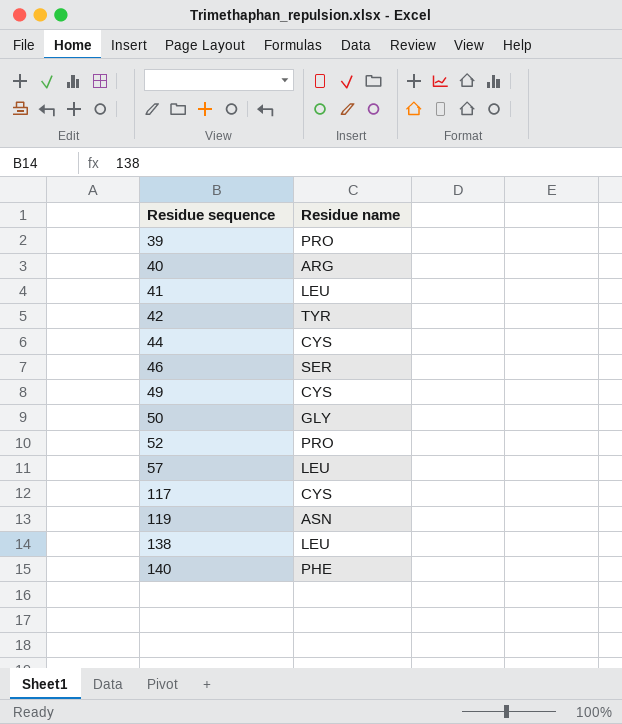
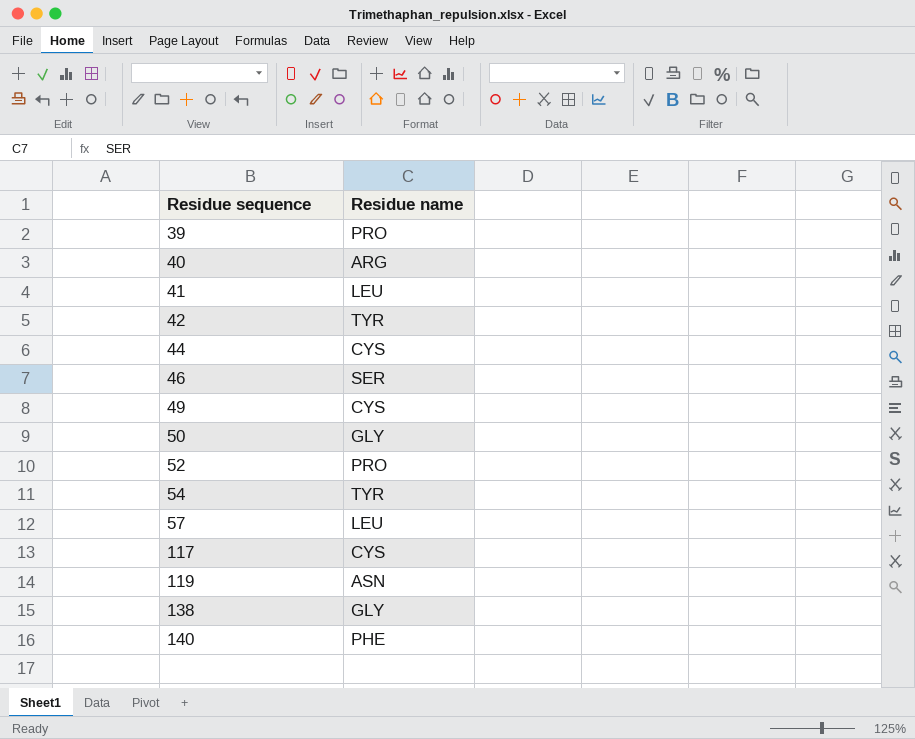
row 54: none -> TYR
138 | Residue name: LEU -> GLY

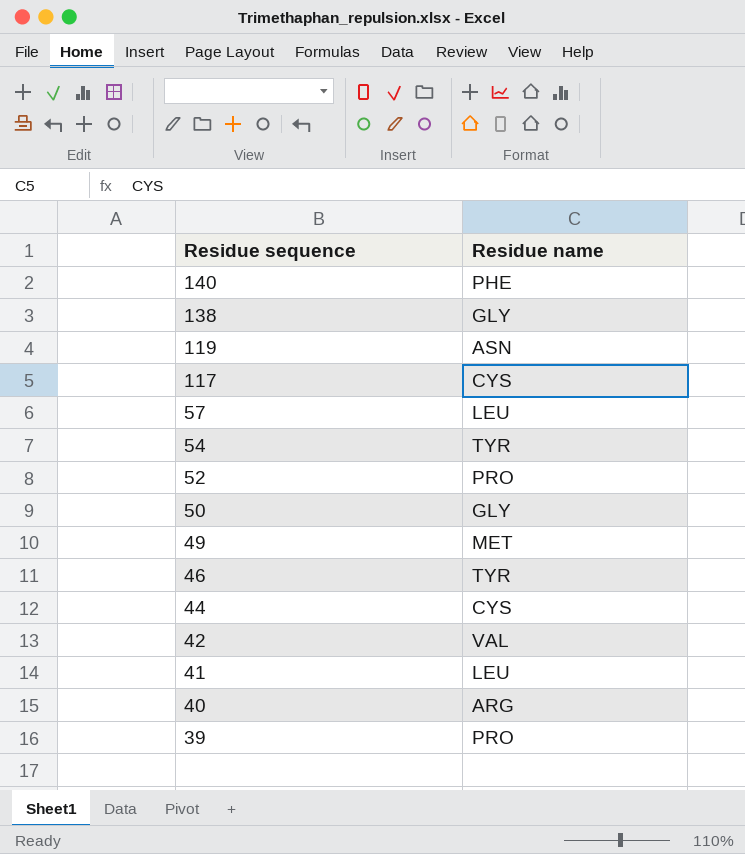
row order: Residue sequence ascending -> Residue sequence descending
49 | Residue name: CYS -> MET
46 | Residue name: SER -> TYR
42 | Residue name: TYR -> VAL

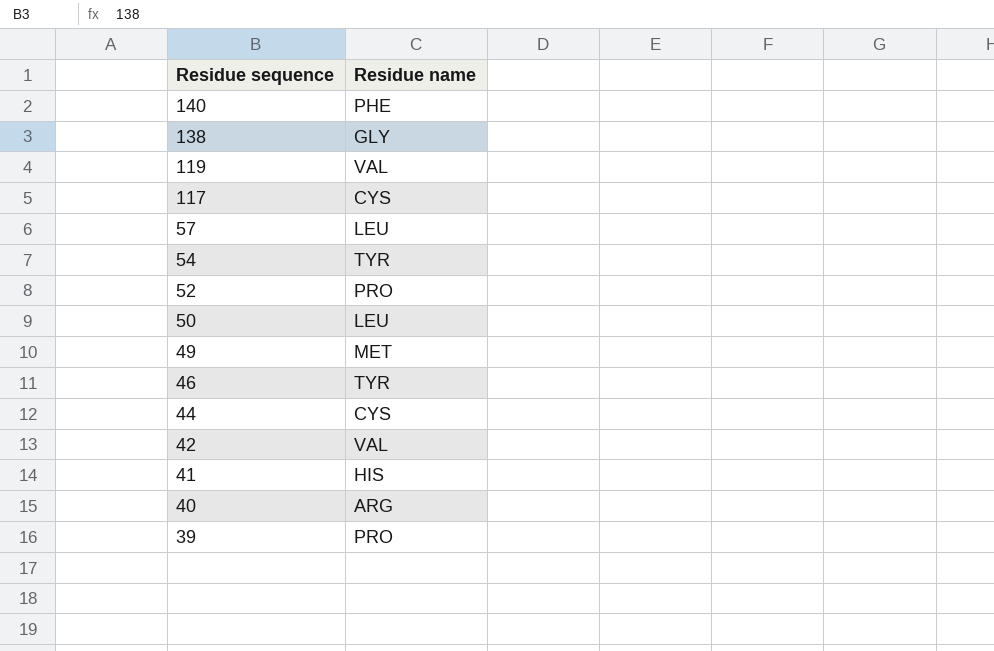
119 | Residue name: ASN -> VAL
50 | Residue name: GLY -> LEU
41 | Residue name: LEU -> HIS

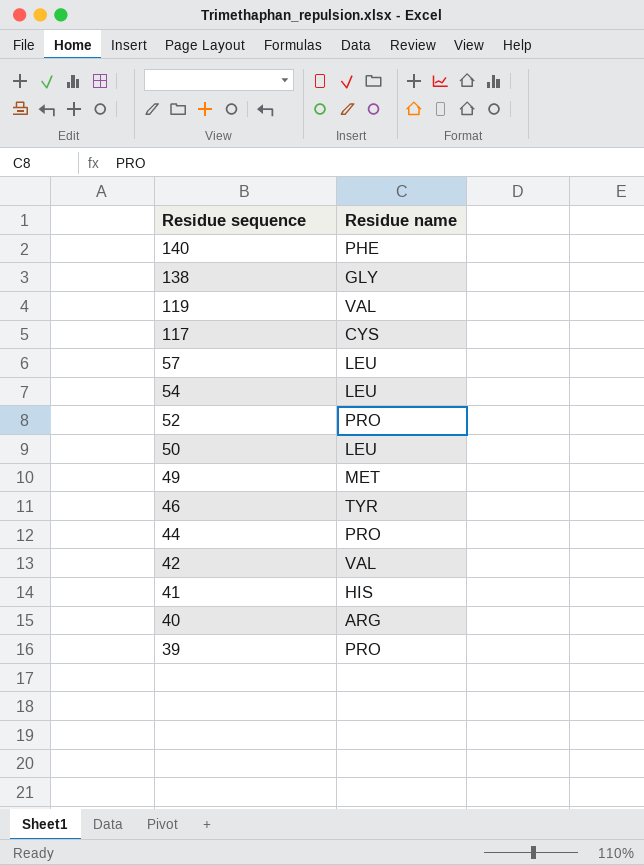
54 | Residue name: TYR -> LEU
44 | Residue name: CYS -> PRO

